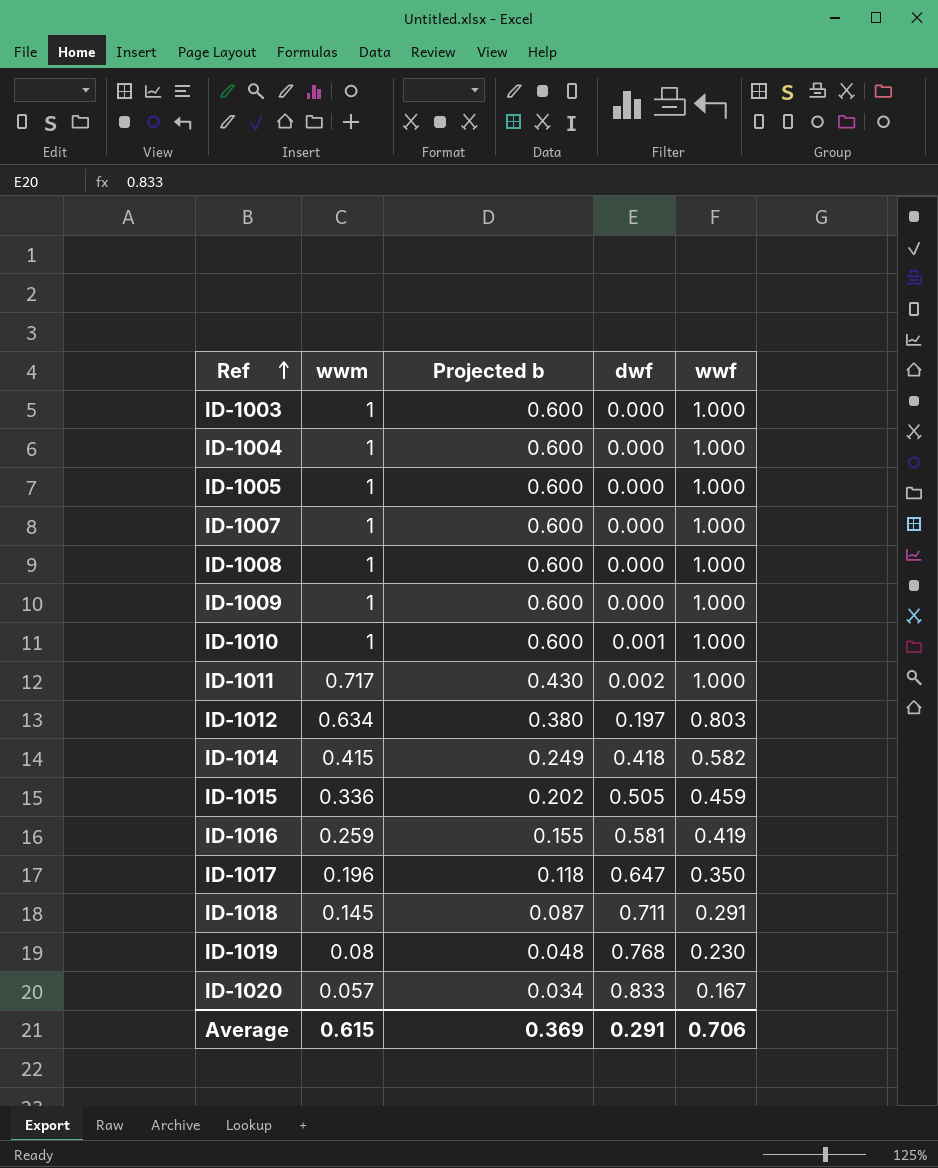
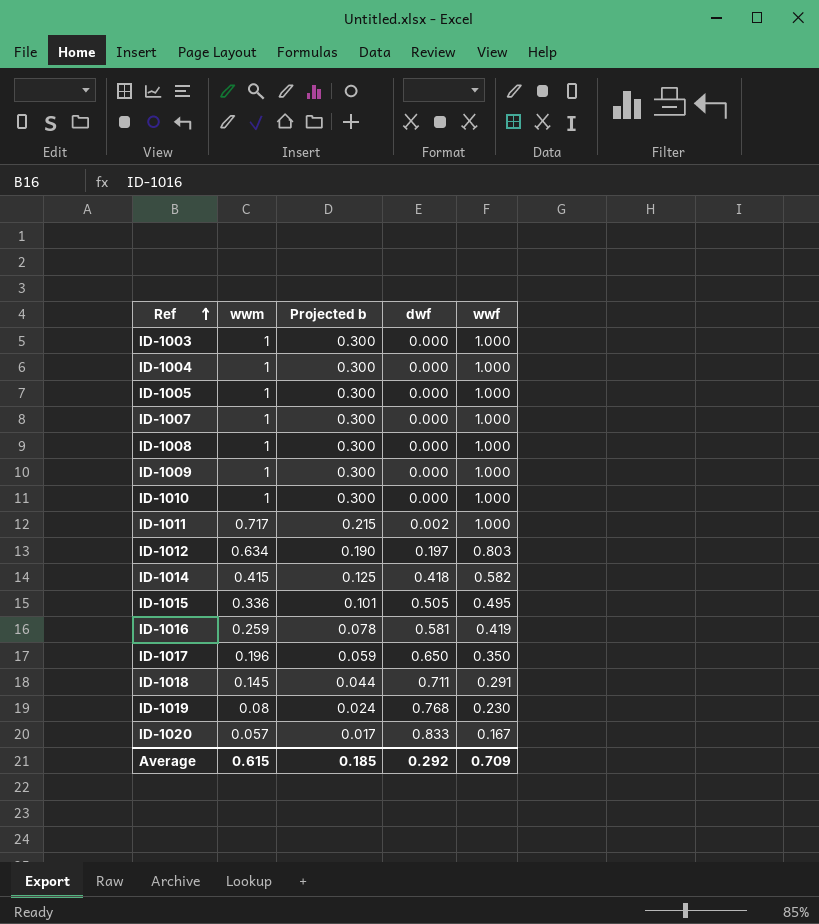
column Projected b | formula: [wwm] * 0.6 -> [wwm] * 0.3
ID-1010 | dwf: 0.001 -> 0.000
ID-1015 | wwf: 0.459 -> 0.495
ID-1017 | dwf: 0.647 -> 0.650
Average | Projected b: 0.369 -> 0.185
Average | dwf: 0.291 -> 0.292
Average | wwf: 0.706 -> 0.709

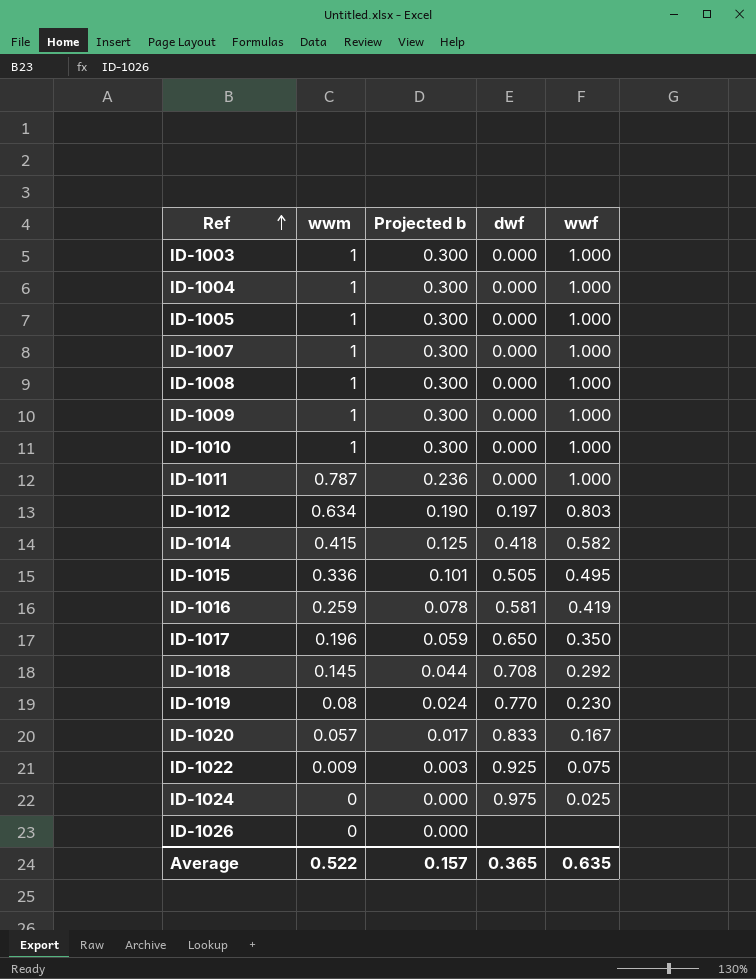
ID-1011 | wwm: 0.717 -> 0.787
ID-1011 | Projected b: 0.215 -> 0.236
ID-1011 | dwf: 0.002 -> 0.000
ID-1018 | dwf: 0.711 -> 0.708
ID-1018 | wwf: 0.291 -> 0.292
ID-1019 | dwf: 0.768 -> 0.770
row ID-1022: none -> 0.009 | 0.003 | 0.925 | 0.075
row ID-1024: none -> 0 | 0.000 | 0.975 | 0.025
row ID-1026: none -> 0 | 0.000 | none | none
Average | wwm: 0.615 -> 0.522
Average | Projected b: 0.185 -> 0.157
Average | dwf: 0.292 -> 0.365
Average | wwf: 0.709 -> 0.635

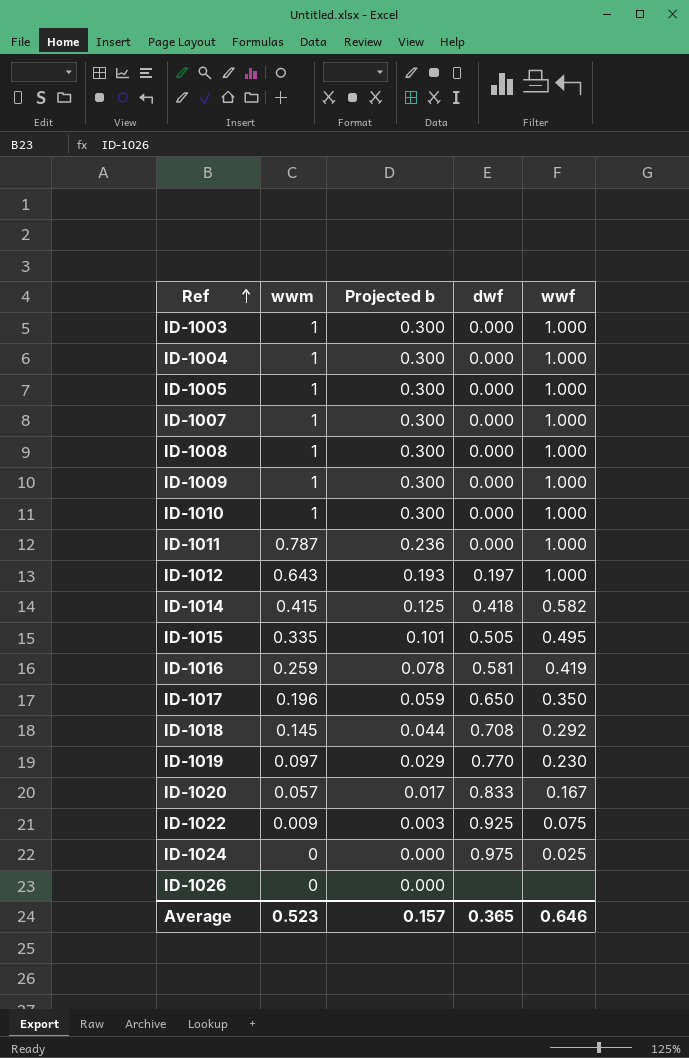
ID-1012 | wwm: 0.634 -> 0.643
ID-1012 | Projected b: 0.190 -> 0.193
ID-1012 | wwf: 0.803 -> 1.000
ID-1015 | wwm: 0.336 -> 0.335
ID-1019 | wwm: 0.08 -> 0.097
ID-1019 | Projected b: 0.024 -> 0.029
Average | wwm: 0.522 -> 0.523
Average | wwf: 0.635 -> 0.646

